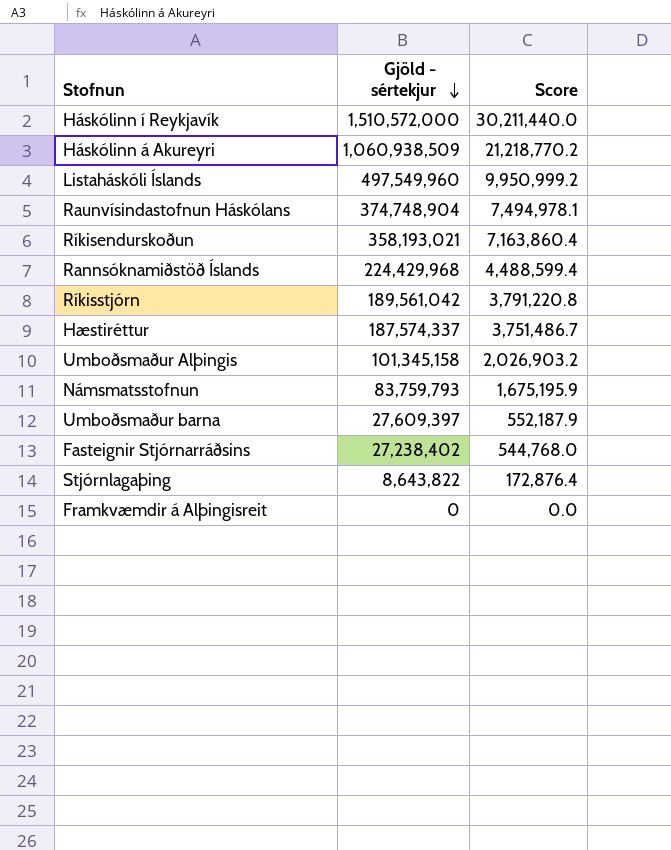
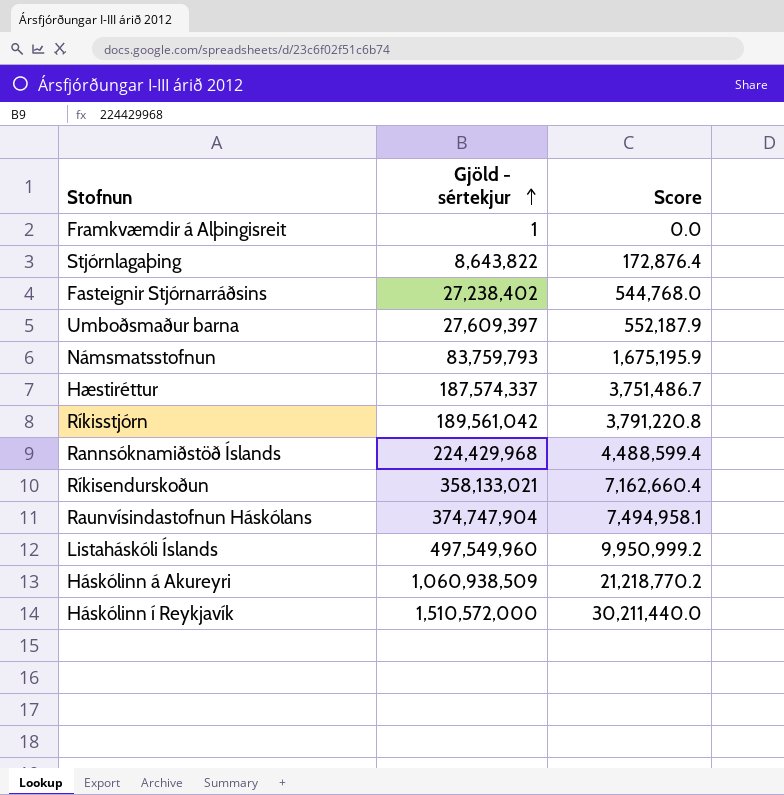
row order: Gjöld - sértekjur descending -> Gjöld - sértekjur ascending
row Umboðsmaður Alþingis: 101,345,158 | 2,026,903.2 -> none
Framkvæmdir á Alþingisreit | Gjöld - sértekjur: 0 -> 1
Ríkisendurskoðun | Gjöld - sértekjur: 358,193,021 -> 358,133,021
Ríkisendurskoðun | Score: 7,163,860.4 -> 7,162,660.4
Raunvísindastofnun Háskólans | Gjöld - sértekjur: 374,748,904 -> 374,747,904
Raunvísindastofnun Háskólans | Score: 7,494,978.1 -> 7,494,958.1

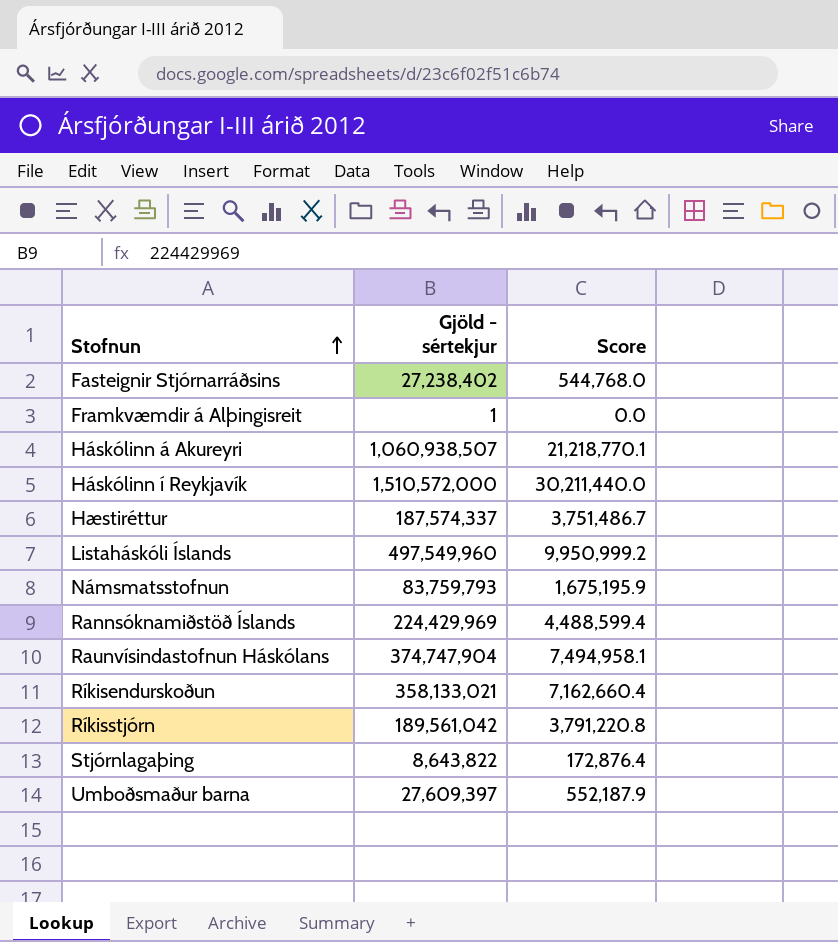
row order: Gjöld - sértekjur ascending -> Stofnun ascending
Háskólinn á Akureyri | Gjöld - sértekjur: 1,060,938,509 -> 1,060,938,507
Háskólinn á Akureyri | Score: 21,218,770.2 -> 21,218,770.1
Rannsóknamiðstöð Íslands | Gjöld - sértekjur: 224,429,968 -> 224,429,969

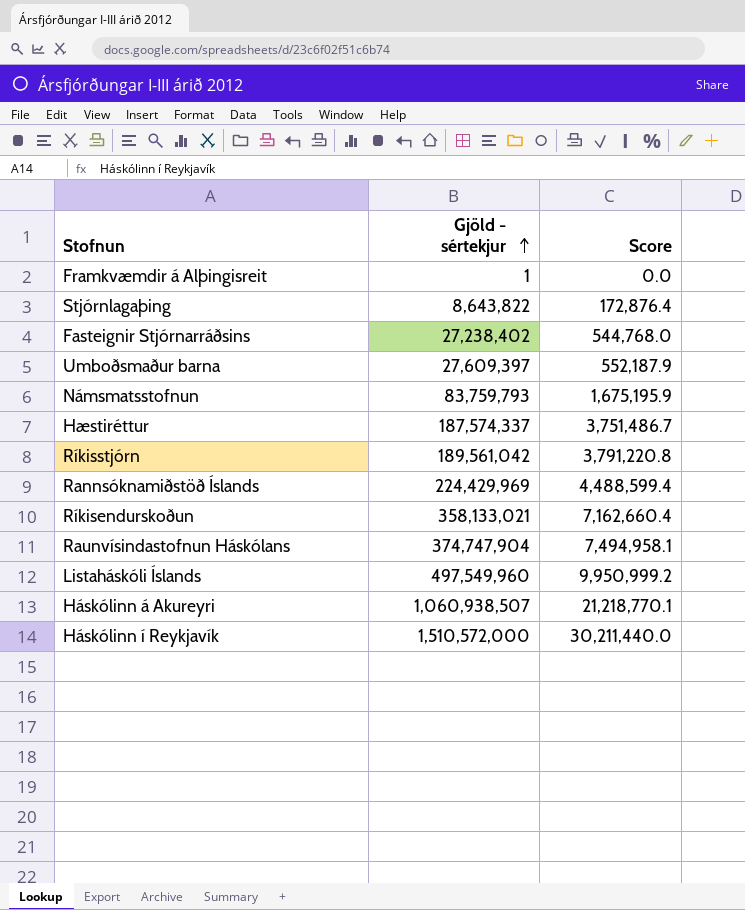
row order: Stofnun ascending -> Gjöld - sértekjur ascending

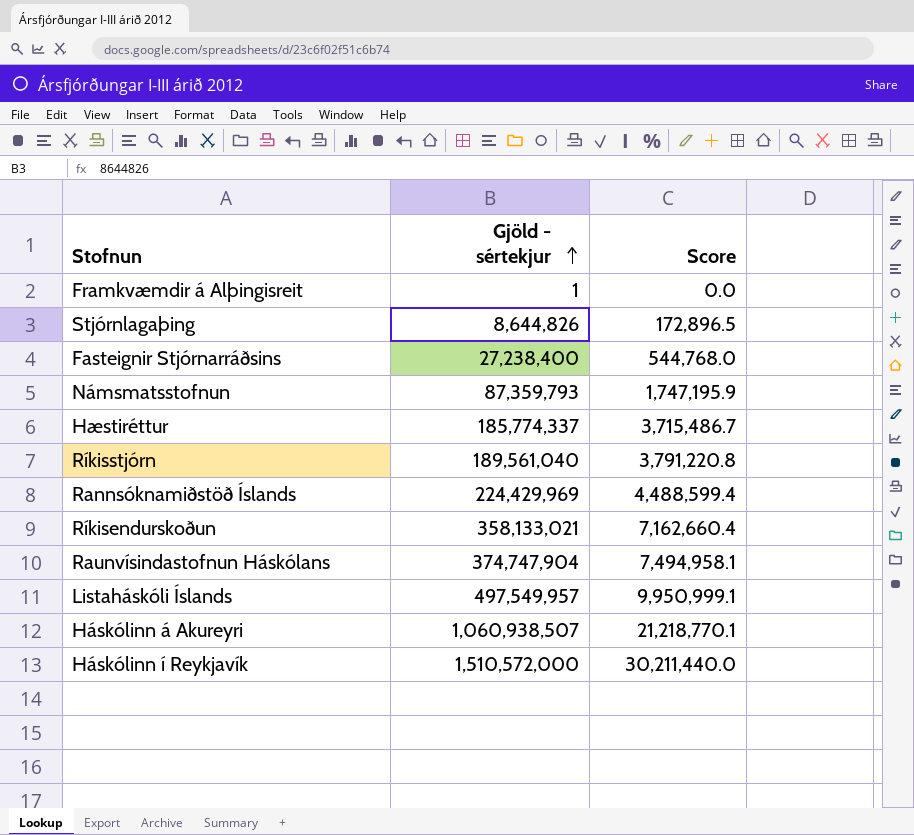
row Umboðsmaður barna: 27,609,397 | 552,187.9 -> none
Stjórnlagaþing | Gjöld - sértekjur: 8,643,822 -> 8,644,826
Stjórnlagaþing | Score: 172,876.4 -> 172,896.5
Fasteignir Stjórnarráðsins | Gjöld - sértekjur: 27,238,402 -> 27,238,400
Námsmatsstofnun | Gjöld - sértekjur: 83,759,793 -> 87,359,793
Námsmatsstofnun | Score: 1,675,195.9 -> 1,747,195.9
Hæstiréttur | Gjöld - sértekjur: 187,574,337 -> 185,774,337
Hæstiréttur | Score: 3,751,486.7 -> 3,715,486.7
Ríkisstjórn | Gjöld - sértekjur: 189,561,042 -> 189,561,040
Listaháskóli Íslands | Gjöld - sértekjur: 497,549,960 -> 497,549,957
Listaháskóli Íslands | Score: 9,950,999.2 -> 9,950,999.1

